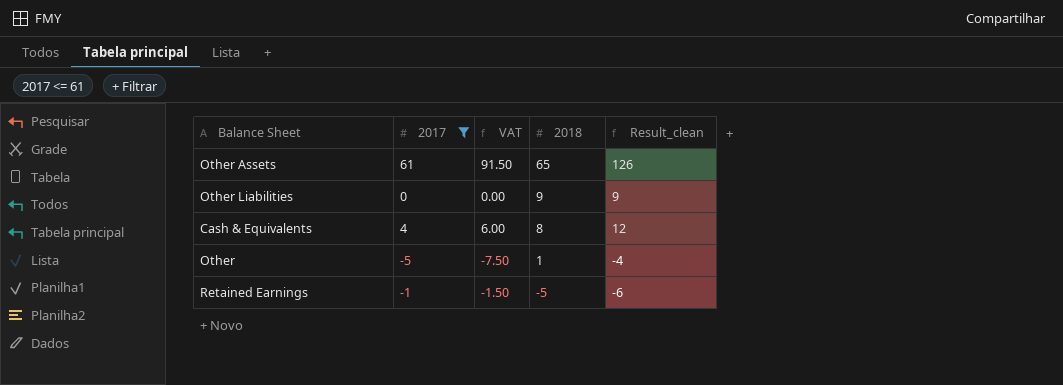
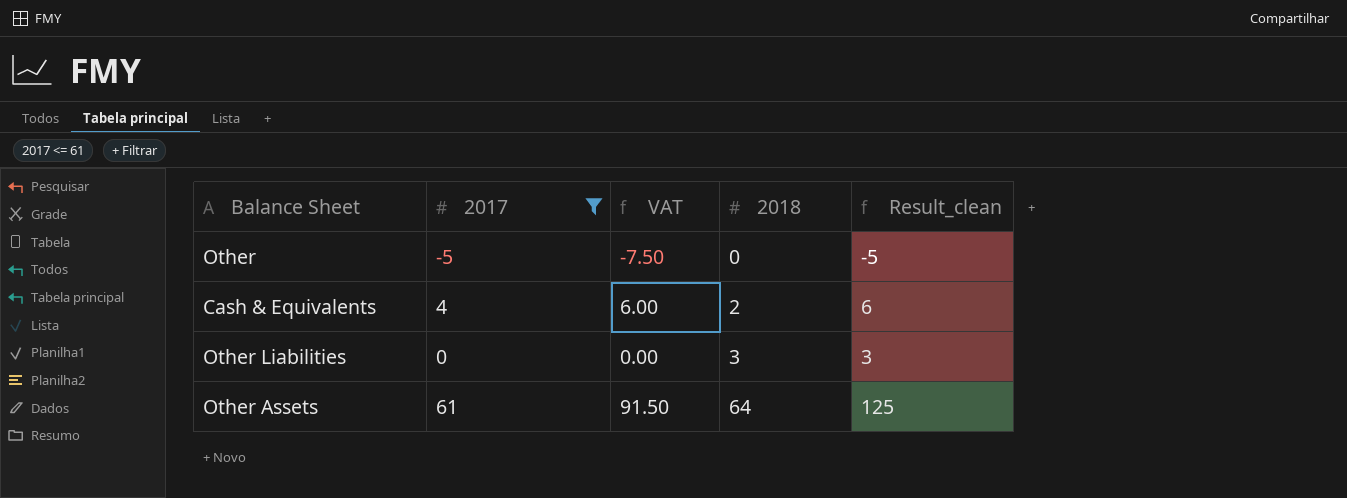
row order: 2018 descending -> 2018 ascending
row Retained Earnings: -1 | -1.50 | -5 | -6 -> none
Other | 2018: 1 -> 0
Other | Result_clean: -4 -> -5
Cash & Equivalents | 2018: 8 -> 2
Cash & Equivalents | Result_clean: 12 -> 6
Other Liabilities | 2018: 9 -> 3
Other Liabilities | Result_clean: 9 -> 3
Other Assets | 2018: 65 -> 64
Other Assets | Result_clean: 126 -> 125

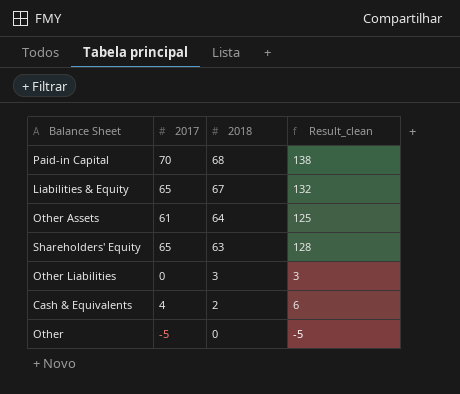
filter: 2017 <= 61 -> none
row order: 2018 ascending -> 2018 descending
column VAT | formula: [2017] * 1.5 -> none

